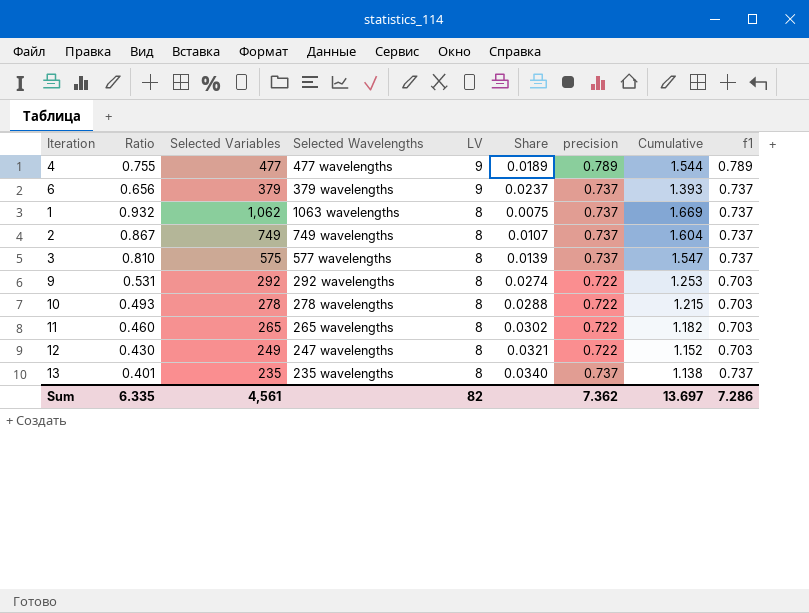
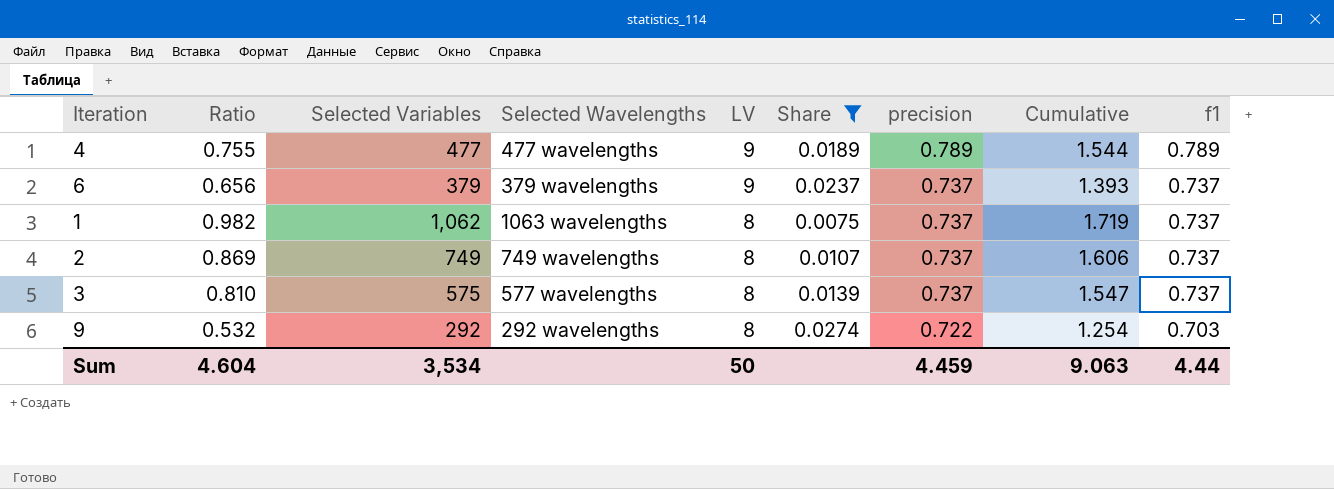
filter: none -> Share <= 0.0274
1 | Ratio: 0.932 -> 0.982
1 | Cumulative: 1.669 -> 1.719
2 | Ratio: 0.867 -> 0.869
2 | Cumulative: 1.604 -> 1.606
9 | Ratio: 0.531 -> 0.532
9 | Cumulative: 1.253 -> 1.254
Sum | Ratio: 6.335 -> 4.604
Sum | Selected Variables: 4,561 -> 3,534
Sum | LV: 82 -> 50
Sum | precision: 7.362 -> 4.459
Sum | Cumulative: 13.697 -> 9.063
Sum | f1: 7.286 -> 4.44

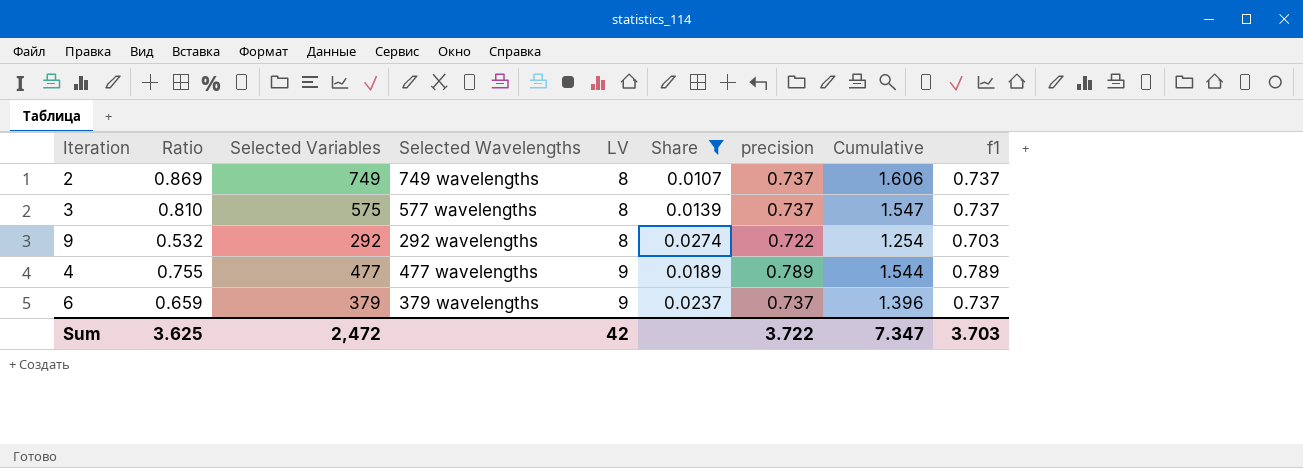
row order: LV descending -> LV ascending
row 1: 0.982 | 1,062 | 1063 wavelengths | 8 | 0.0075 | 0.737 | 1.719 | 0.737 -> none
6 | Ratio: 0.656 -> 0.659
6 | Cumulative: 1.393 -> 1.396
Sum | Ratio: 4.604 -> 3.625
Sum | Selected Variables: 3,534 -> 2,472
Sum | LV: 50 -> 42
Sum | precision: 4.459 -> 3.722
Sum | Cumulative: 9.063 -> 7.347
Sum | f1: 4.44 -> 3.703

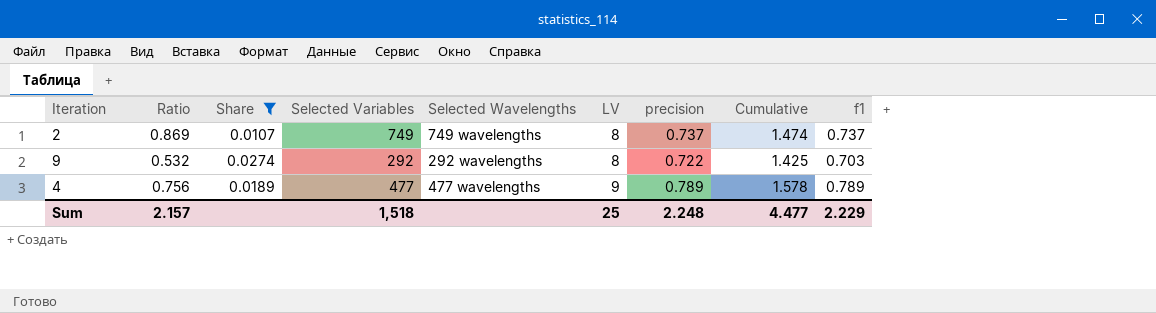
column Share | position: 6 -> 3
column Cumulative | formula: [Ratio] + [precision] -> [precision] + [f1]
row 3: 0.810 | 575 | 577 wavelengths | 8 | 0.0139 | 0.737 | 1.547 | 0.737 -> none
row 6: 0.659 | 379 | 379 wavelengths | 9 | 0.0237 | 0.737 | 1.396 | 0.737 -> none
4 | Ratio: 0.755 -> 0.756
Sum | Ratio: 3.625 -> 2.157
Sum | Selected Variables: 2,472 -> 1,518
Sum | LV: 42 -> 25
Sum | precision: 3.722 -> 2.248
Sum | Cumulative: 7.347 -> 4.477
Sum | f1: 3.703 -> 2.229

